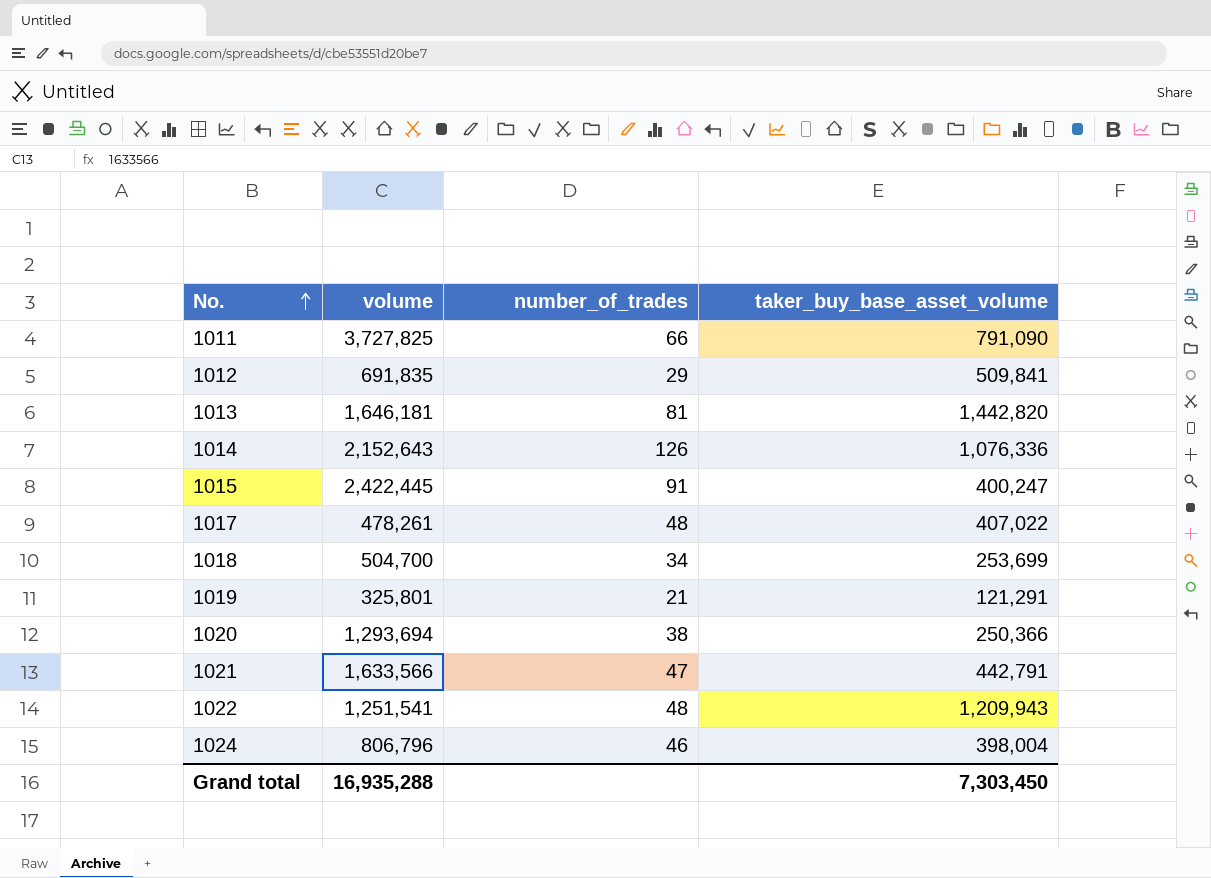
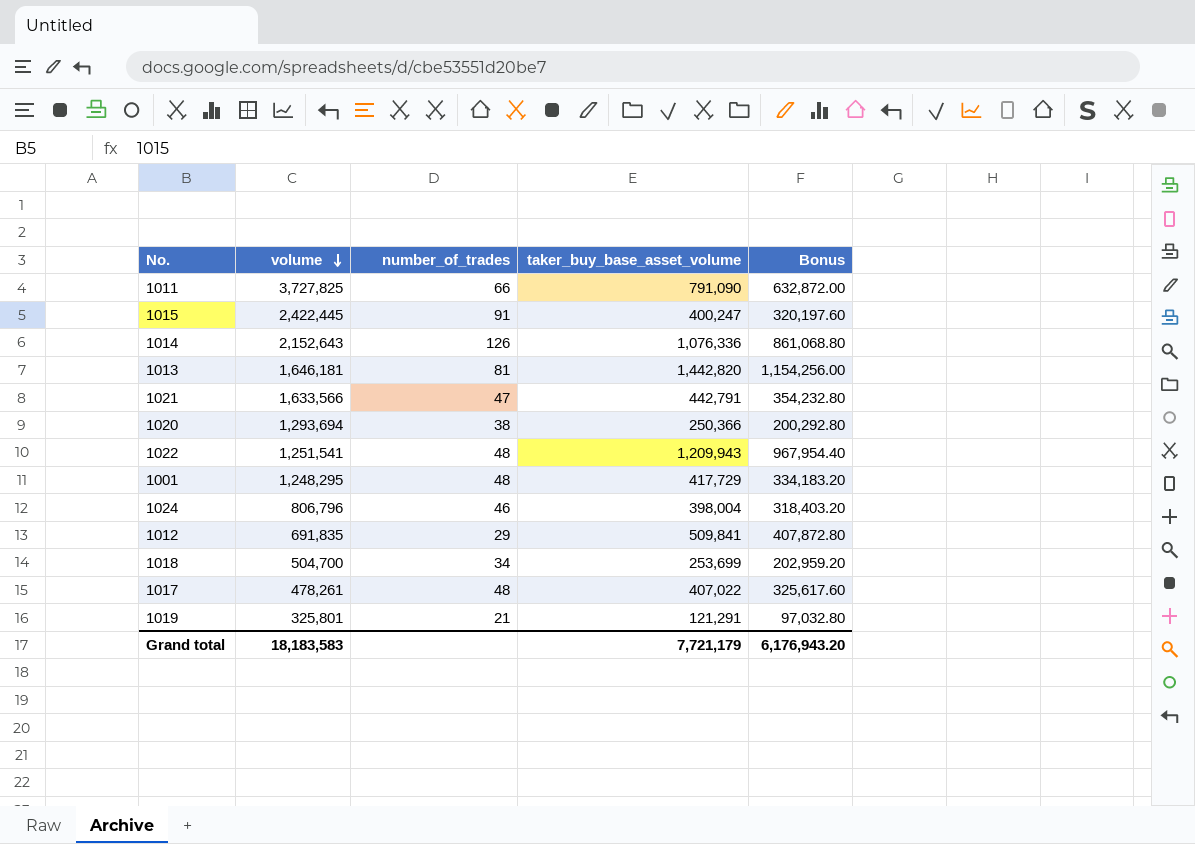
row order: No. ascending -> volume descending
column Bonus | formula: none -> [taker_buy_base_asset_volume] * 0.8
row 1001: none -> 1,248,295 | 48 | 417,729 | 334,183.20
Grand total | volume: 16,935,288 -> 18,183,583
Grand total | taker_buy_base_asset_volume: 7,303,450 -> 7,721,179

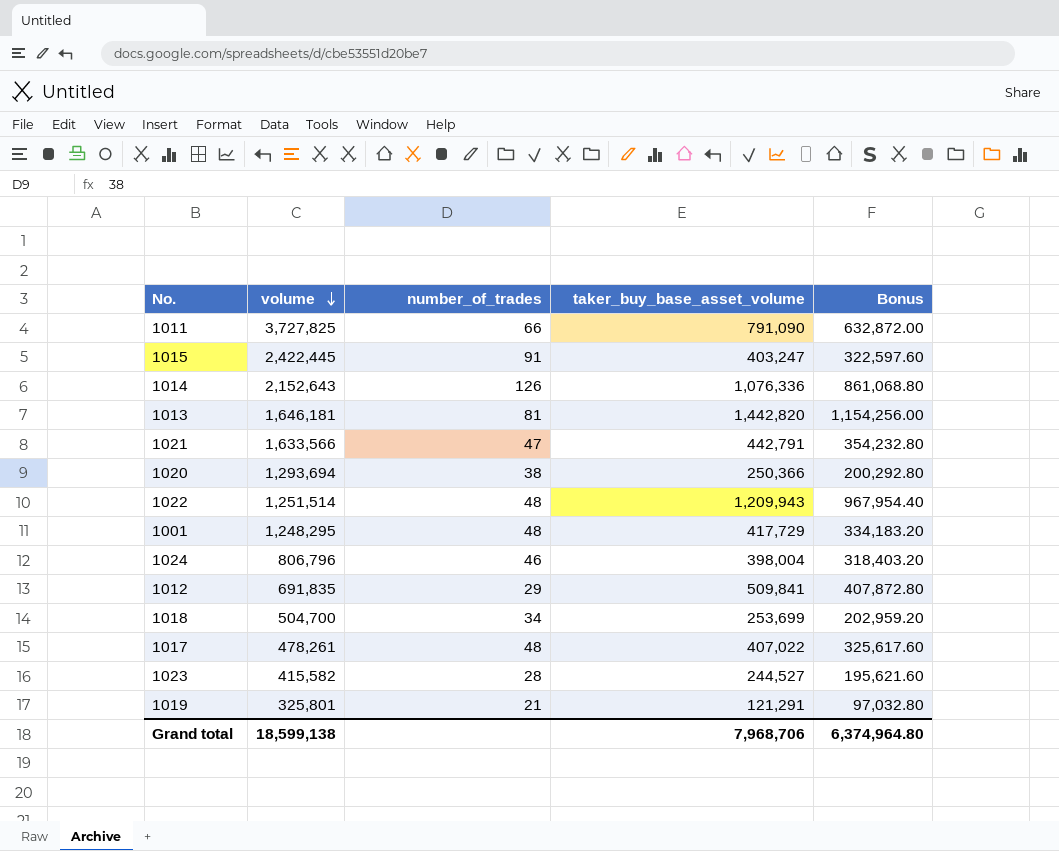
1015 | taker_buy_base_asset_volume: 400,247 -> 403,247
1015 | Bonus: 320,197.60 -> 322,597.60
1022 | volume: 1,251,541 -> 1,251,514
row 1023: none -> 415,582 | 28 | 244,527 | 195,621.60
Grand total | volume: 18,183,583 -> 18,599,138
Grand total | taker_buy_base_asset_volume: 7,721,179 -> 7,968,706
Grand total | Bonus: 6,176,943.20 -> 6,374,964.80

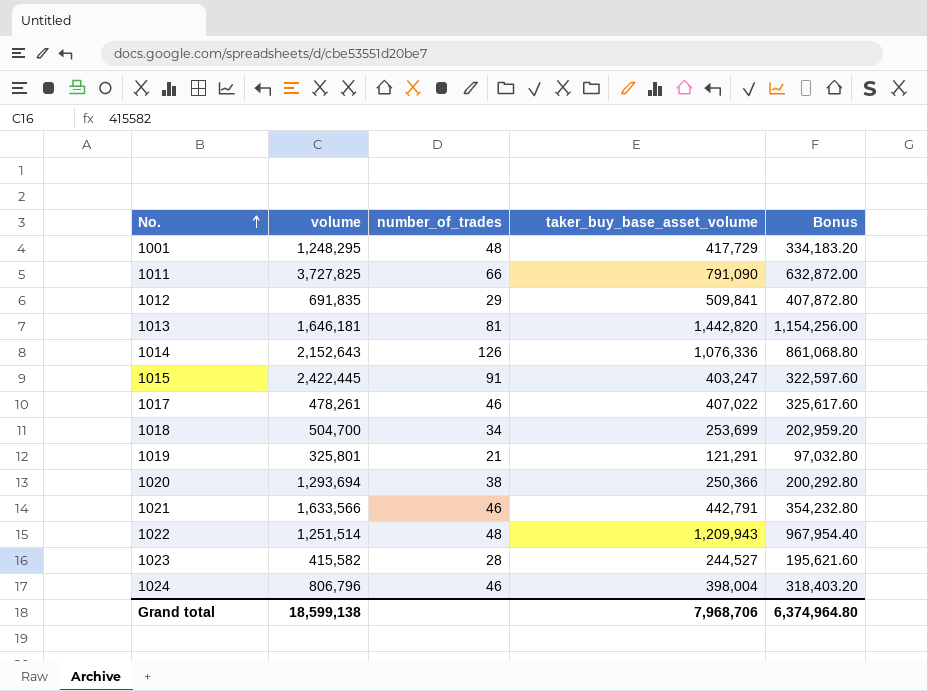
row order: volume descending -> No. ascending
1017 | number_of_trades: 48 -> 46
1021 | number_of_trades: 47 -> 46

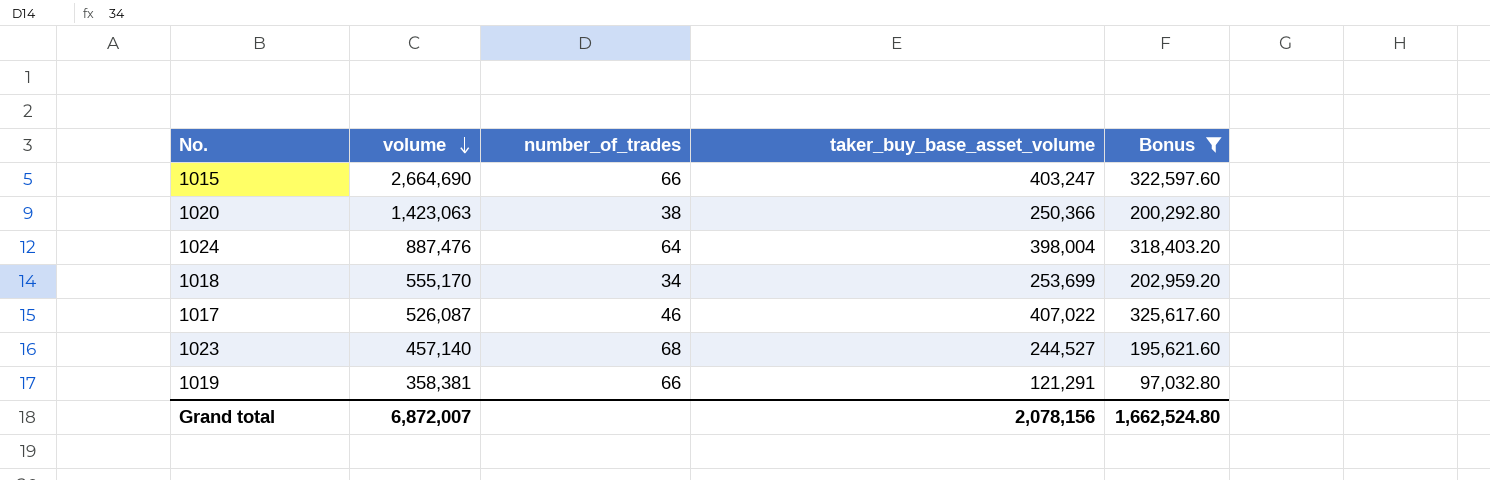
filter: none -> Bonus <= 325,617.60
row order: No. ascending -> volume descending
1015 | volume: 2,422,445 -> 2,664,690
1015 | number_of_trades: 91 -> 66
1020 | volume: 1,293,694 -> 1,423,063
1024 | volume: 806,796 -> 887,476
1024 | number_of_trades: 46 -> 64
1018 | volume: 504,700 -> 555,170
1017 | volume: 478,261 -> 526,087
1023 | volume: 415,582 -> 457,140
1023 | number_of_trades: 28 -> 68
1019 | volume: 325,801 -> 358,381
1019 | number_of_trades: 21 -> 66
Grand total | volume: 18,599,138 -> 6,872,007
Grand total | taker_buy_base_asset_volume: 7,968,706 -> 2,078,156
Grand total | Bonus: 6,374,964.80 -> 1,662,524.80

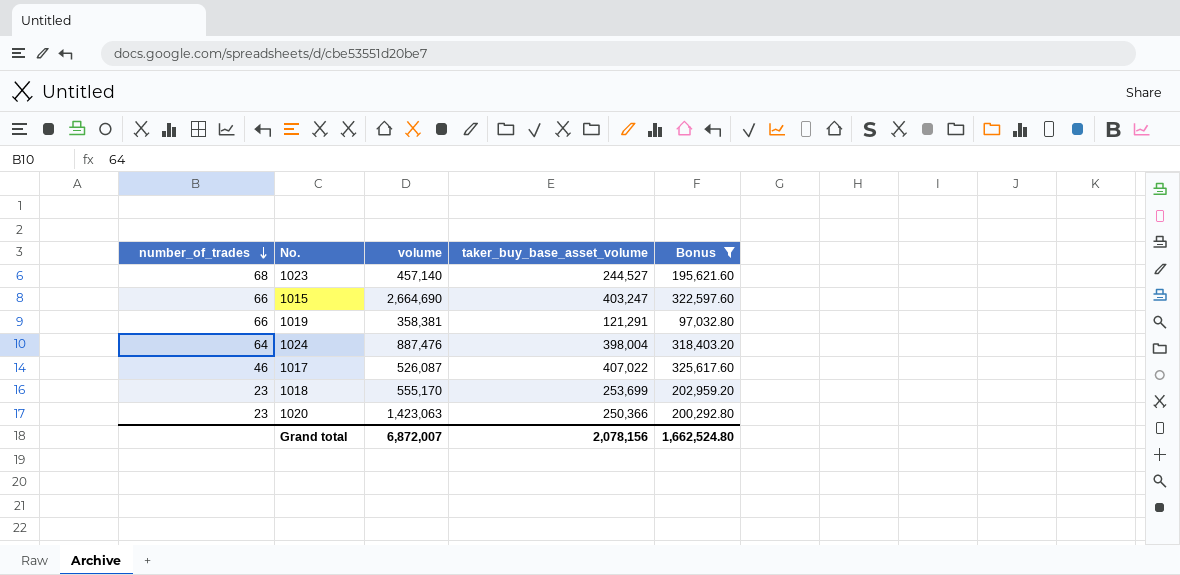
row order: volume descending -> number_of_trades descending
column number_of_trades | position: 3 -> 1
1018 | number_of_trades: 34 -> 23
1020 | number_of_trades: 38 -> 23

